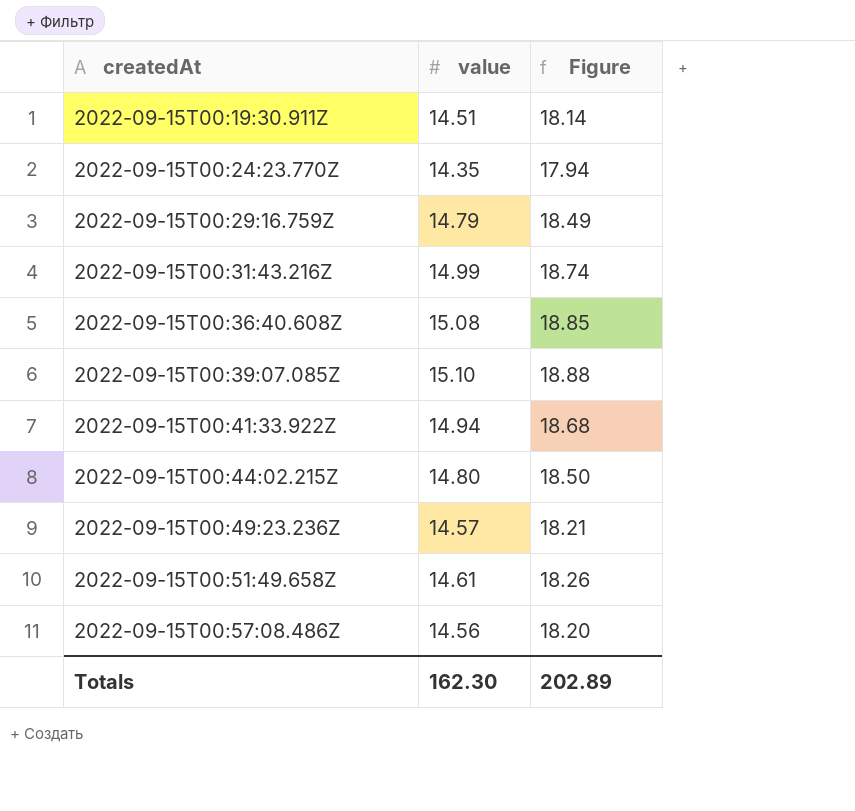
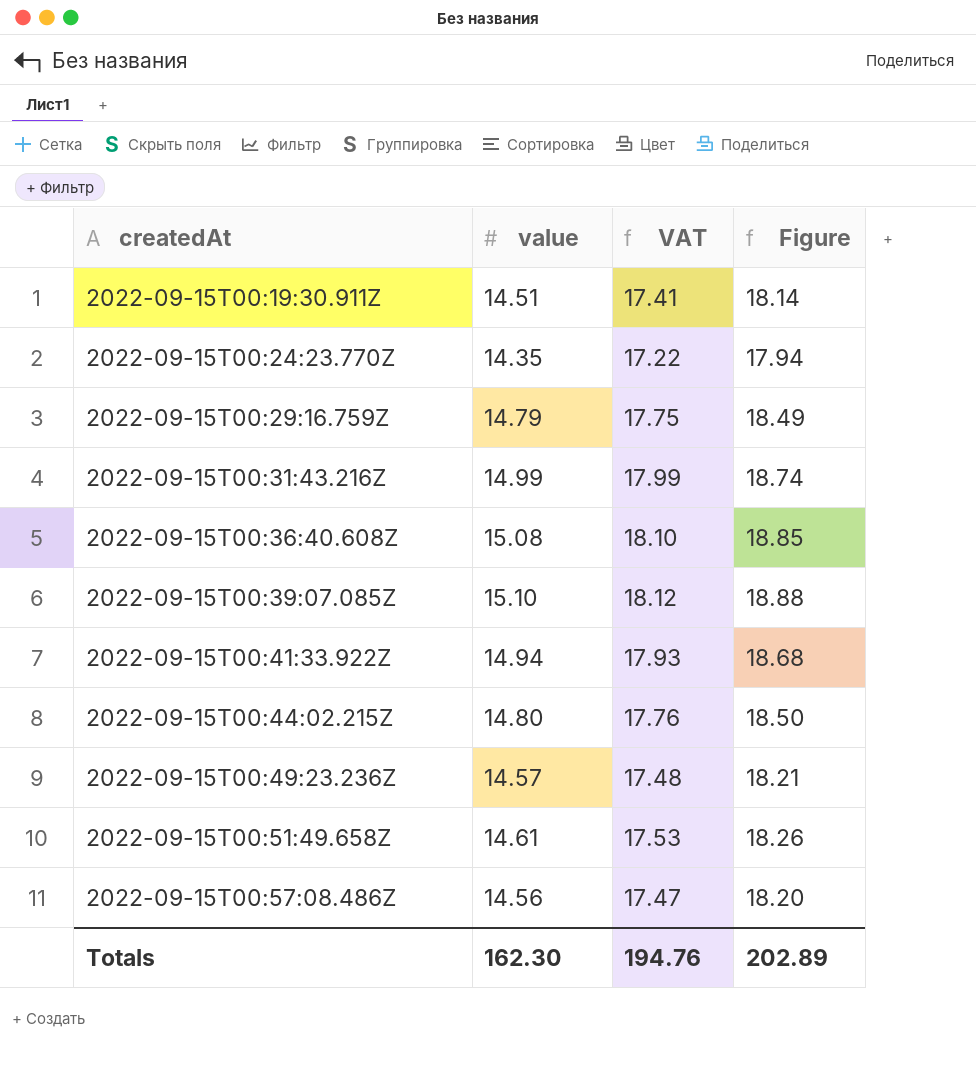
column VAT | formula: none -> [value] * 1.2

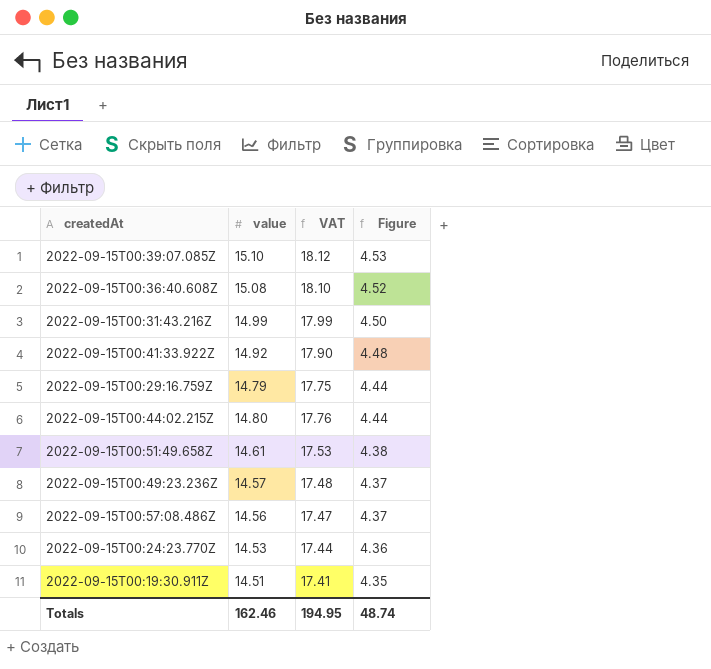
row order: createdAt ascending -> Figure descending
column Figure | formula: [value] * 1.25 -> [value] * 0.3
2022-09-15T00:41:33.922Z | value: 14.94 -> 14.92
2022-09-15T00:41:33.922Z | VAT: 17.93 -> 17.90
2022-09-15T00:24:23.770Z | value: 14.35 -> 14.53
2022-09-15T00:24:23.770Z | VAT: 17.22 -> 17.44
Totals | value: 162.30 -> 162.46
Totals | VAT: 194.76 -> 194.95
Totals | Figure: 202.89 -> 48.74

